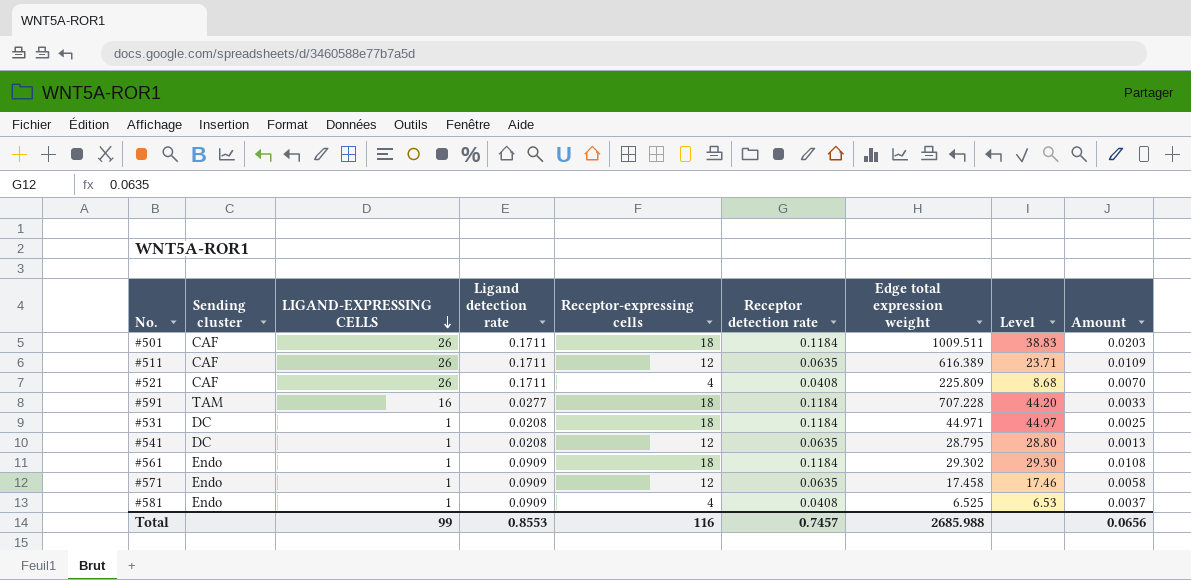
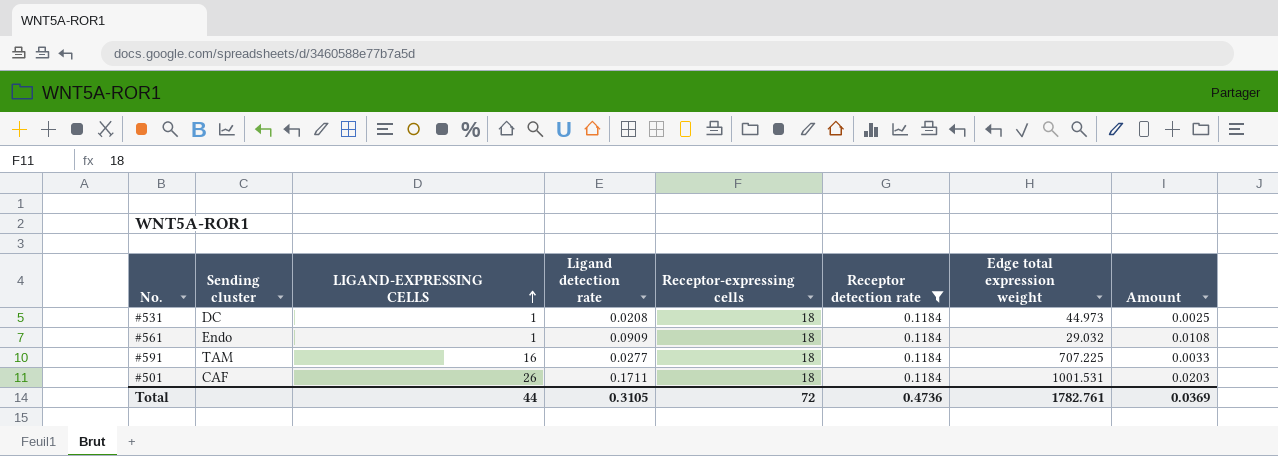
filter: none -> Receptor detection rate = 0.1184
row order: LIGAND-EXPRESSING CELLS descending -> LIGAND-EXPRESSING CELLS ascending
column Level | formula: [Edge total expression weight] / [LIGAND-EXPRESSING CELLS] -> none
#531 | Edge total expression weight: 44.971 -> 44.973
#561 | Edge total expression weight: 29.302 -> 29.032
#591 | Edge total expression weight: 707.228 -> 707.225
#501 | Edge total expression weight: 1009.511 -> 1001.531
Total | LIGAND-EXPRESSING CELLS: 99 -> 44
Total | Ligand detection rate: 0.8553 -> 0.3105
Total | Receptor-expressing cells: 116 -> 72
Total | Receptor detection rate: 0.7457 -> 0.4736
Total | Edge total expression weight: 2685.988 -> 1782.761
Total | Amount: 0.0656 -> 0.0369

